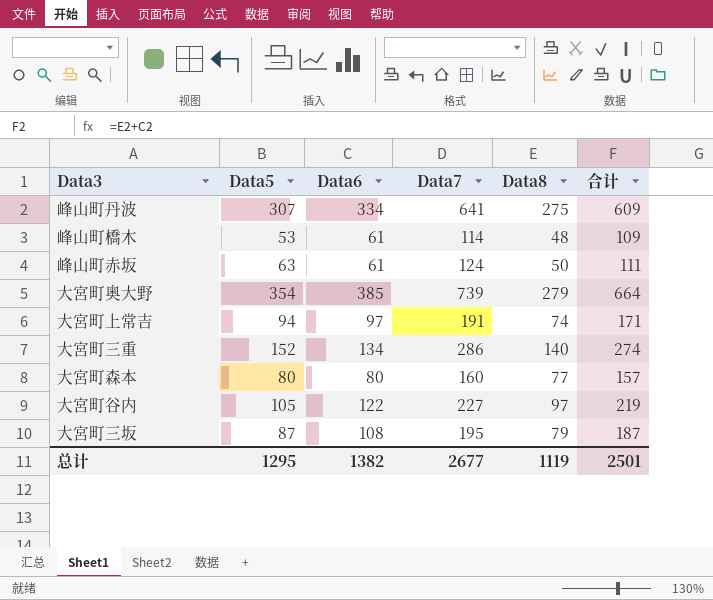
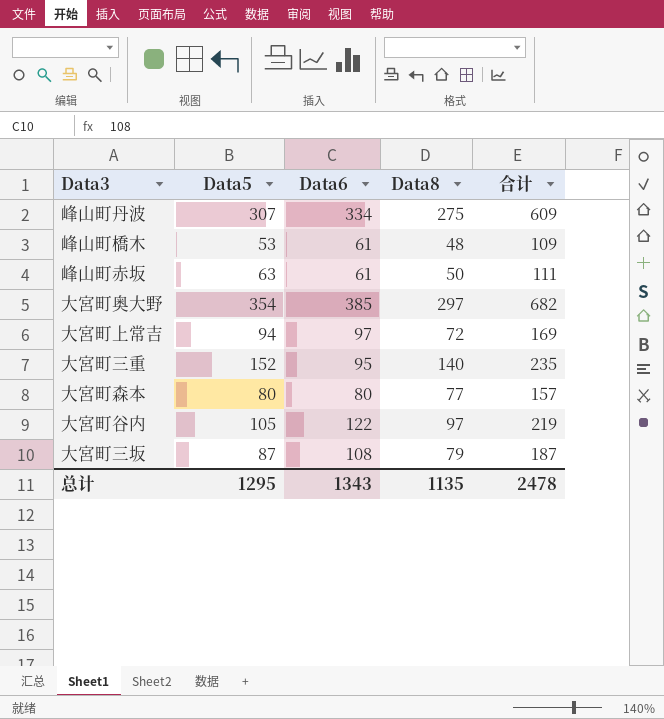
column Data7 | formula: [Data5] + [Data6] -> none
大宮町奥大野 | Data8: 279 -> 297
大宮町奥大野 | 合计: 664 -> 682
大宮町上常吉 | Data8: 74 -> 72
大宮町上常吉 | 合计: 171 -> 169
大宮町三重 | Data6: 134 -> 95
大宮町三重 | 合计: 274 -> 235
总计 | Data6: 1382 -> 1343
总计 | Data8: 1119 -> 1135
总计 | 合计: 2501 -> 2478

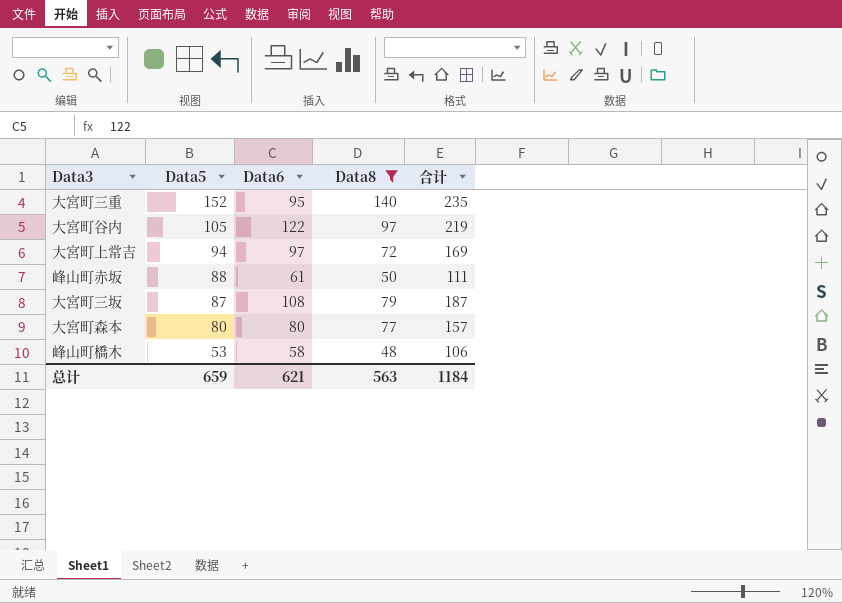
filter: none -> Data8 <= 140
row order: none -> Data5 descending
峰山町赤坂 | Data5: 63 -> 88
峰山町橋木 | Data6: 61 -> 58
峰山町橋木 | 合计: 109 -> 106
总计 | Data5: 1295 -> 659
总计 | Data6: 1343 -> 621
总计 | Data8: 1135 -> 563
总计 | 合计: 2478 -> 1184

